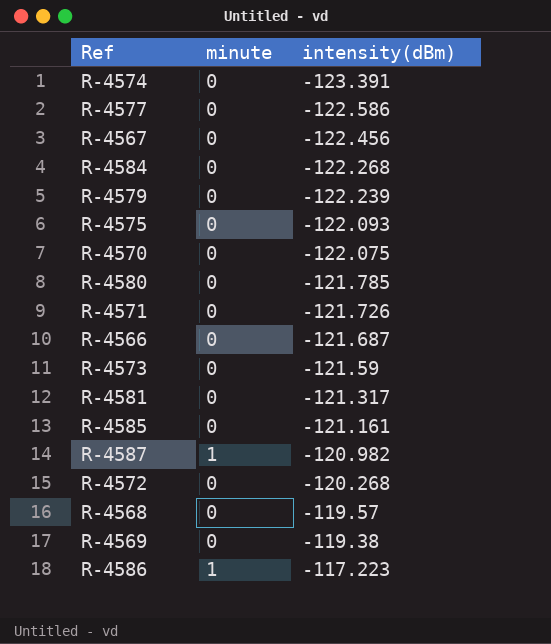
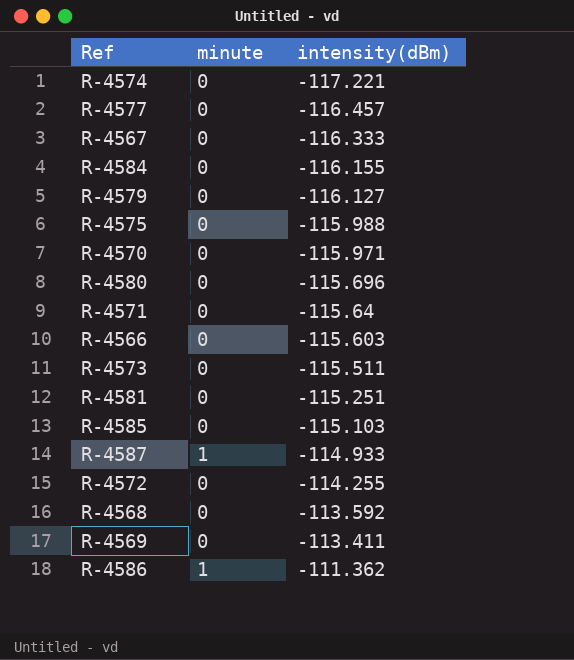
R-4574 | intensity(dBm): -123.391 -> -117.221
R-4577 | intensity(dBm): -122.586 -> -116.457
R-4567 | intensity(dBm): -122.456 -> -116.333
R-4584 | intensity(dBm): -122.268 -> -116.155
R-4579 | intensity(dBm): -122.239 -> -116.127
R-4575 | intensity(dBm): -122.093 -> -115.988
R-4570 | intensity(dBm): -122.075 -> -115.971
R-4580 | intensity(dBm): -121.785 -> -115.696
R-4571 | intensity(dBm): -121.726 -> -115.64
R-4566 | intensity(dBm): -121.687 -> -115.603
R-4573 | intensity(dBm): -121.59 -> -115.511
R-4581 | intensity(dBm): -121.317 -> -115.251
R-4585 | intensity(dBm): -121.161 -> -115.103
R-4587 | intensity(dBm): -120.982 -> -114.933
R-4572 | intensity(dBm): -120.268 -> -114.255
R-4568 | intensity(dBm): -119.57 -> -113.592
R-4569 | intensity(dBm): -119.38 -> -113.411
R-4586 | intensity(dBm): -117.223 -> -111.362

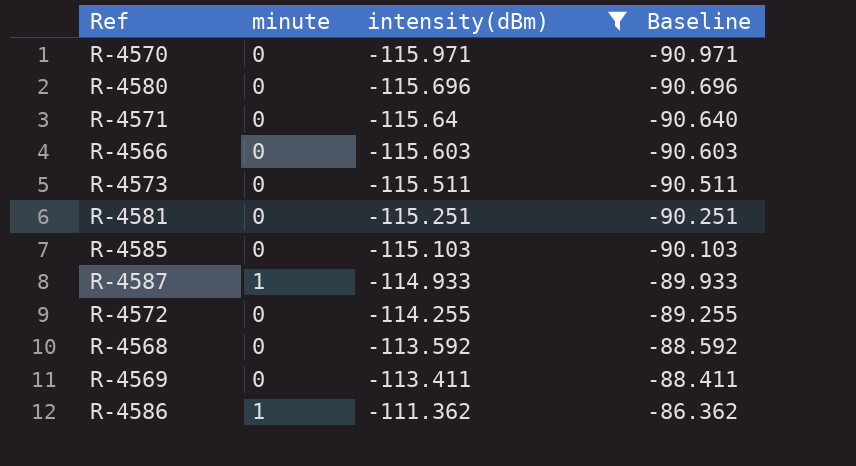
filter: none -> intensity(dBm) >= -115.971
column Baseline | formula: none -> [intensity(dBm)] + 25

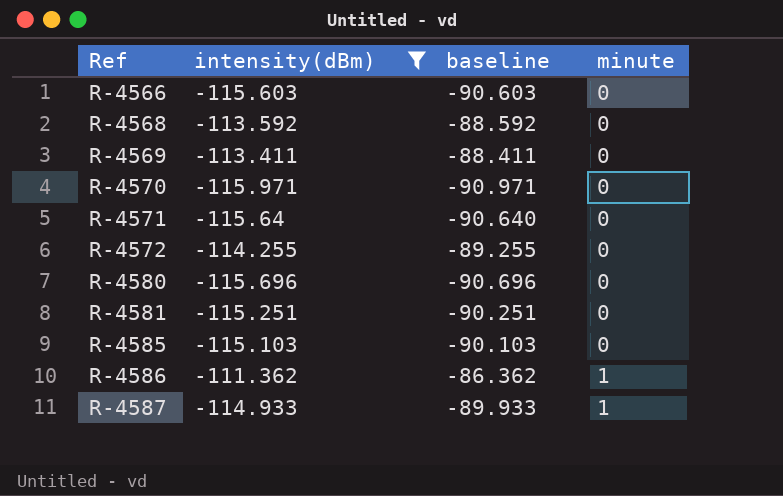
row order: intensity(dBm) ascending -> Ref ascending
column name: Baseline -> baseline
column minute | position: 2 -> 4
row R-4573: 0 | -115.511 | -90.511 -> none

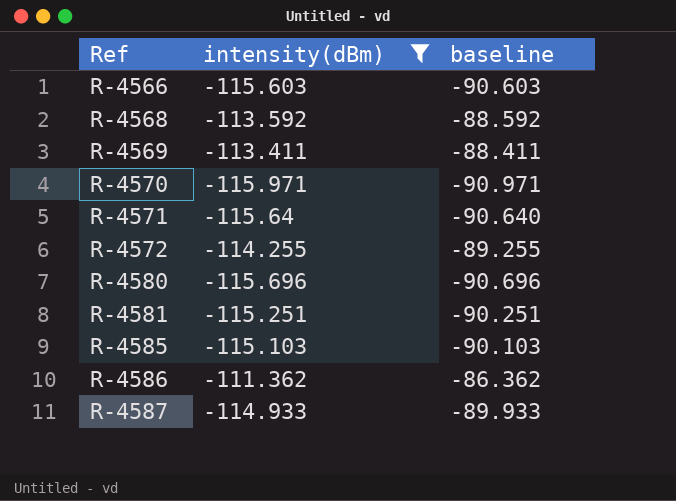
column minute | position: 4 -> none

